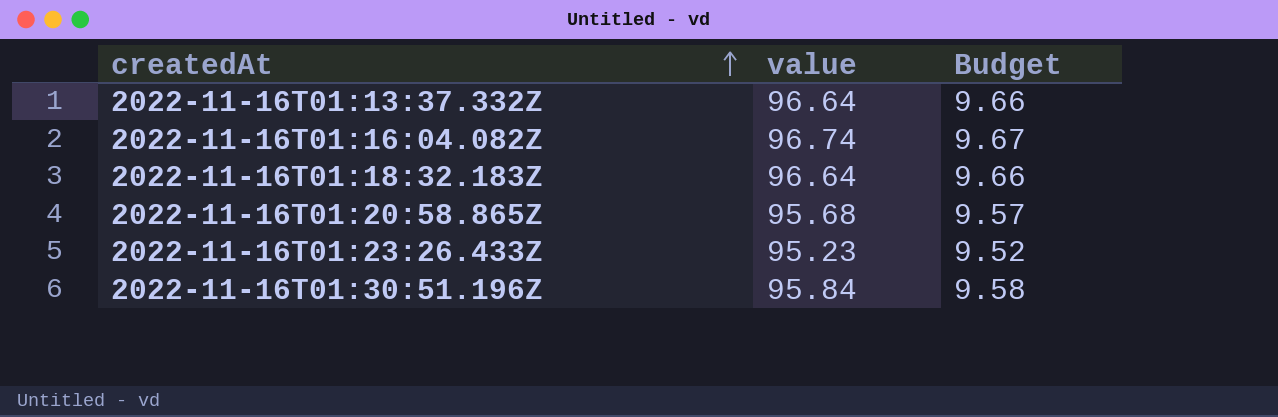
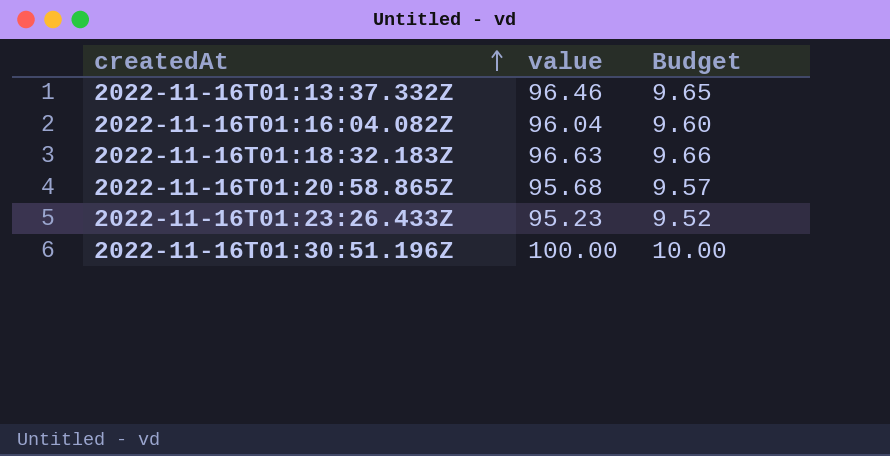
2022-11-16T01:13:37.332Z | value: 96.64 -> 96.46
2022-11-16T01:13:37.332Z | Budget: 9.66 -> 9.65
2022-11-16T01:16:04.082Z | value: 96.74 -> 96.04
2022-11-16T01:16:04.082Z | Budget: 9.67 -> 9.60
2022-11-16T01:18:32.183Z | value: 96.64 -> 96.63
2022-11-16T01:30:51.196Z | value: 95.84 -> 100.00
2022-11-16T01:30:51.196Z | Budget: 9.58 -> 10.00

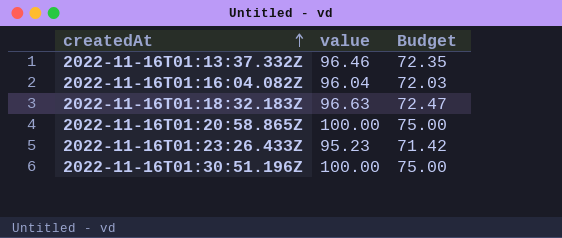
column Budget | formula: [value] * 0.1 -> [value] * 0.75
2022-11-16T01:20:58.865Z | value: 95.68 -> 100.00

